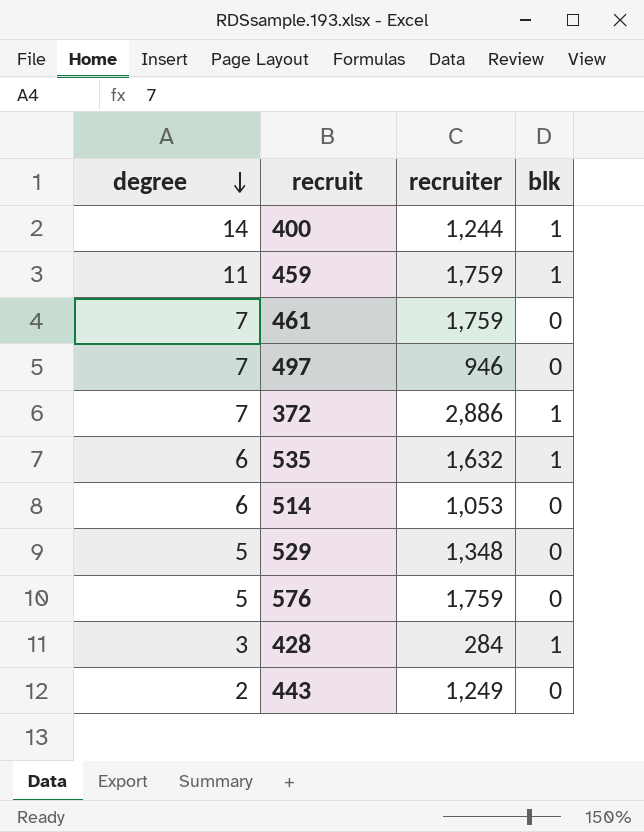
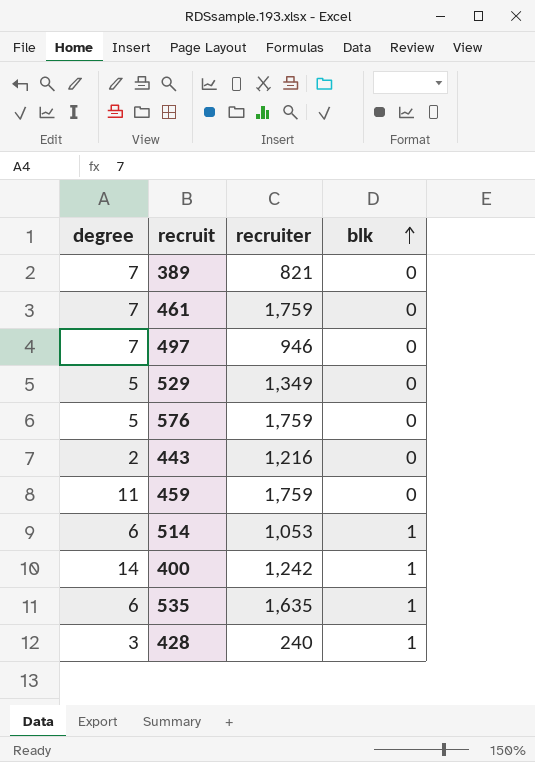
row order: degree descending -> blk ascending
row 372: 7 | 2,886 | 1 -> none
row 389: none -> 7 | 821 | 0
529 | recruiter: 1,348 -> 1,349
443 | recruiter: 1,249 -> 1,216
459 | blk: 1 -> 0
514 | blk: 0 -> 1
400 | recruiter: 1,244 -> 1,242
535 | recruiter: 1,632 -> 1,635
428 | recruiter: 284 -> 240

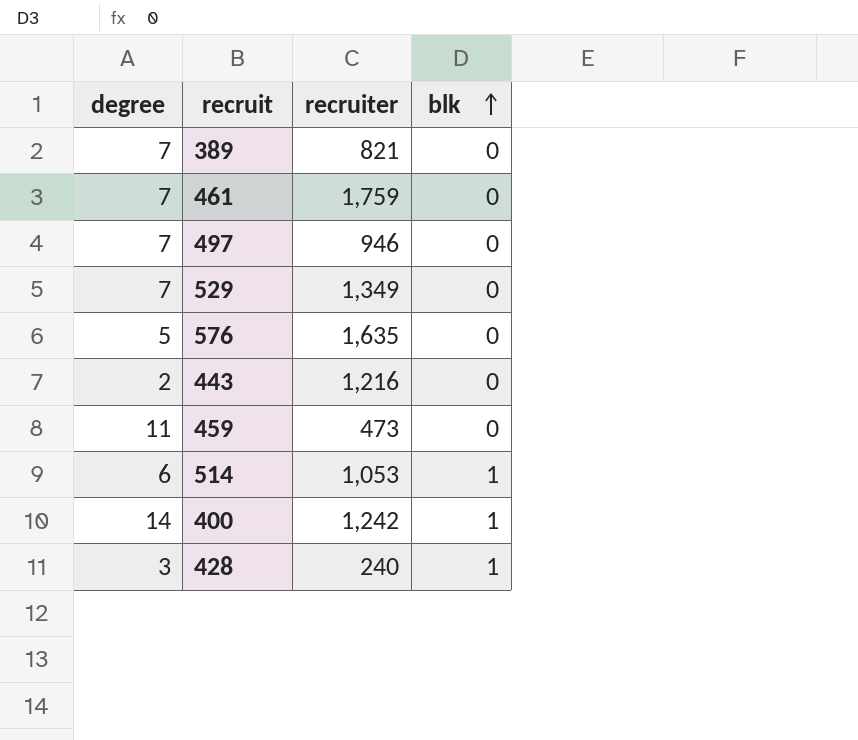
row 535: 6 | 1,635 | 1 -> none
529 | degree: 5 -> 7
576 | recruiter: 1,759 -> 1,635
459 | recruiter: 1,759 -> 473

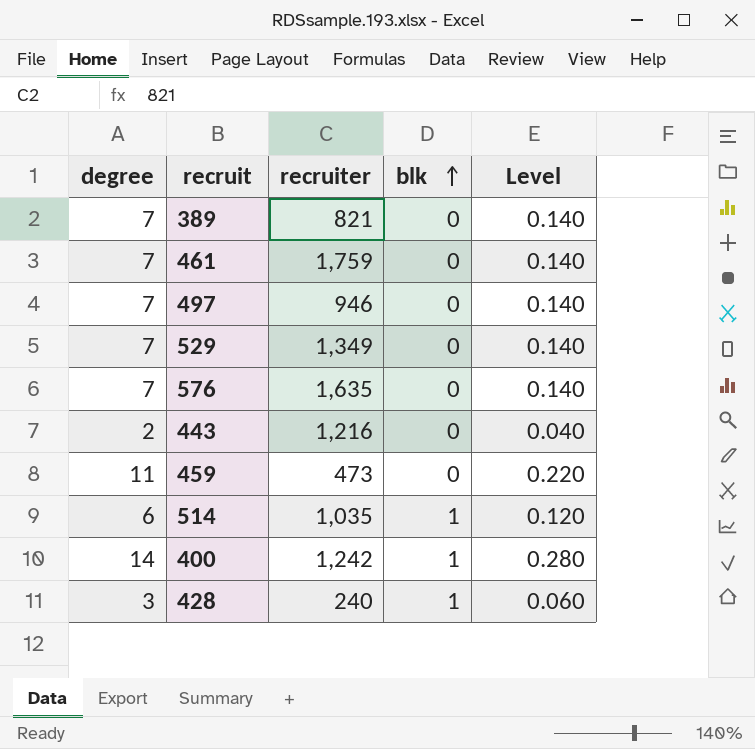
column Level | formula: none -> [degree] * 0.02
576 | degree: 5 -> 7
514 | recruiter: 1,053 -> 1,035

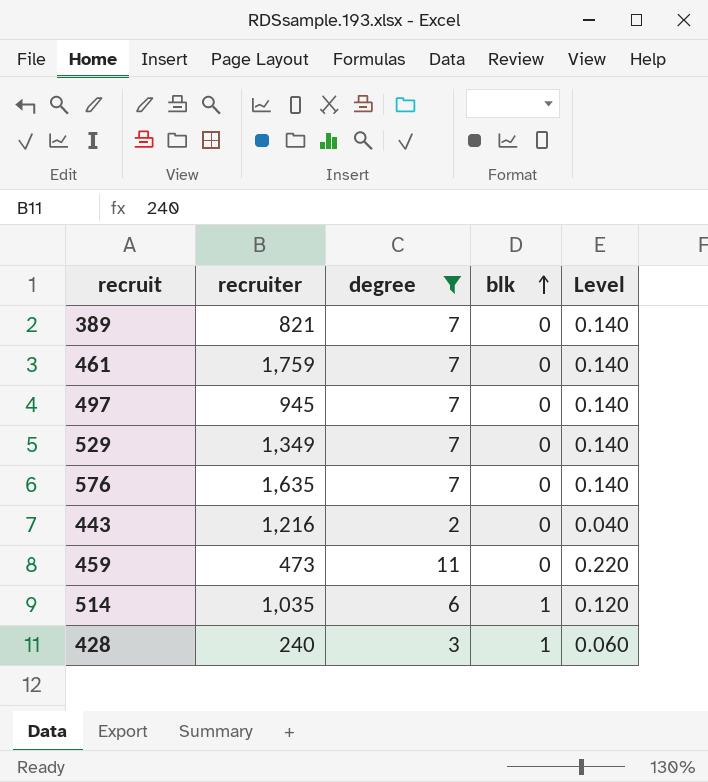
filter: none -> degree != 14
column degree | position: 1 -> 3
497 | recruiter: 946 -> 945

